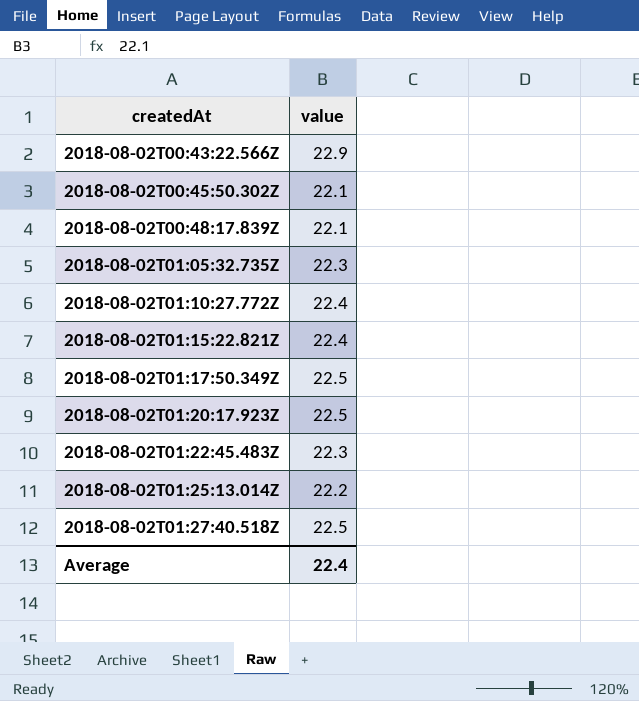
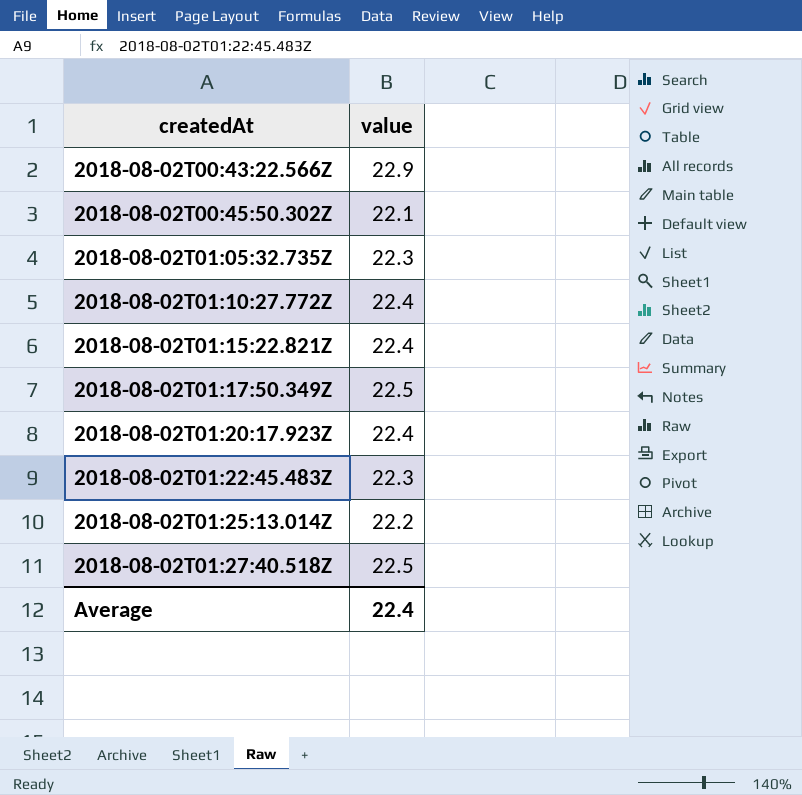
row 2018-08-02T00:48:17.839Z: 22.1 -> none
2018-08-02T01:20:17.923Z | value: 22.5 -> 22.4

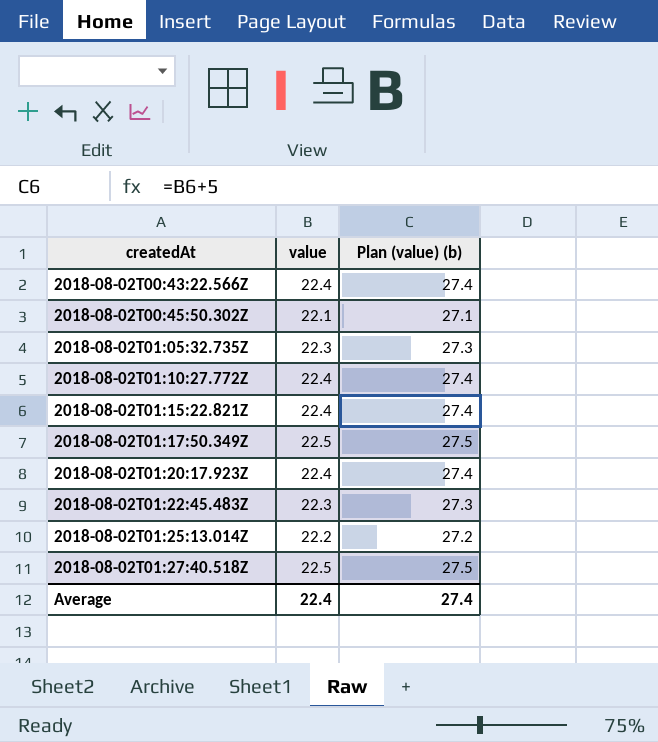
column Plan (value) (b) | formula: none -> [value] + 5
2018-08-02T00:43:22.566Z | value: 22.9 -> 22.4

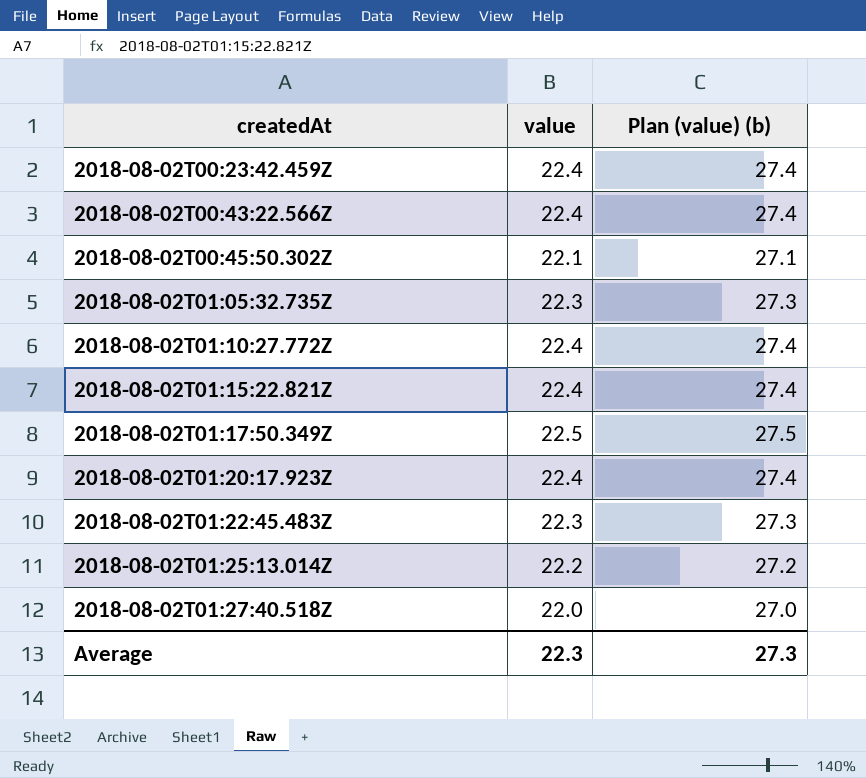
row 2018-08-02T00:23:42.459Z: none -> 22.4 | 27.4
2018-08-02T01:27:40.518Z | value: 22.5 -> 22.0
2018-08-02T01:27:40.518Z | Plan (value) (b): 27.5 -> 27.0
Average | value: 22.4 -> 22.3
Average | Plan (value) (b): 27.4 -> 27.3

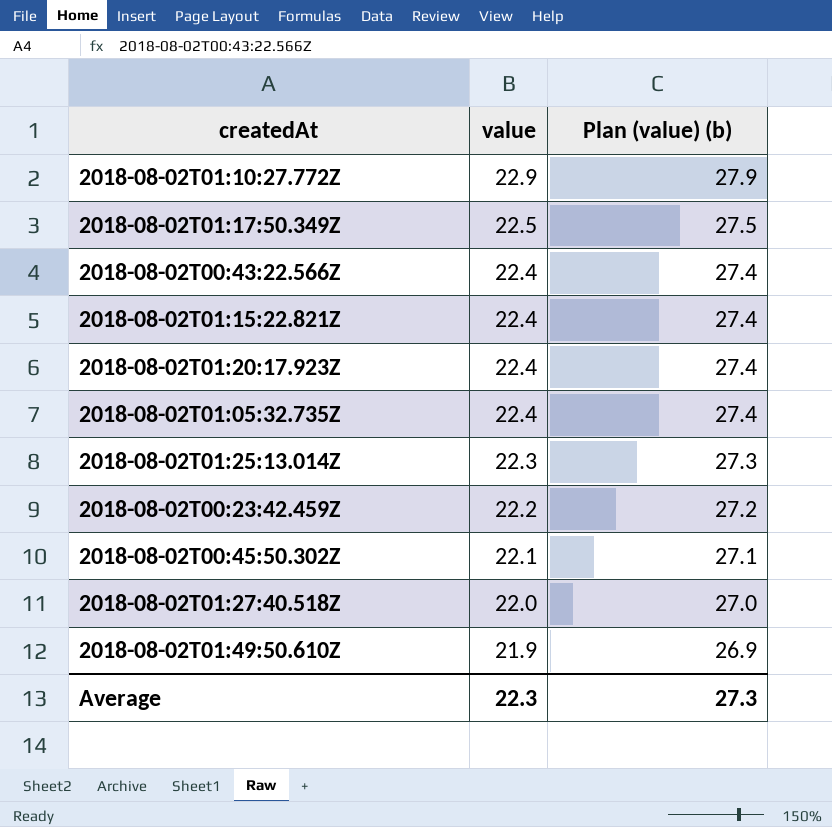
row order: createdAt ascending -> value descending
row 2018-08-02T01:22:45.483Z: 22.3 | 27.3 -> none
2018-08-02T01:10:27.772Z | value: 22.4 -> 22.9
2018-08-02T01:10:27.772Z | Plan (value) (b): 27.4 -> 27.9
2018-08-02T01:05:32.735Z | value: 22.3 -> 22.4
2018-08-02T01:05:32.735Z | Plan (value) (b): 27.3 -> 27.4
2018-08-02T01:25:13.014Z | value: 22.2 -> 22.3
2018-08-02T01:25:13.014Z | Plan (value) (b): 27.2 -> 27.3
2018-08-02T00:23:42.459Z | value: 22.4 -> 22.2
2018-08-02T00:23:42.459Z | Plan (value) (b): 27.4 -> 27.2
row 2018-08-02T01:49:50.610Z: none -> 21.9 | 26.9

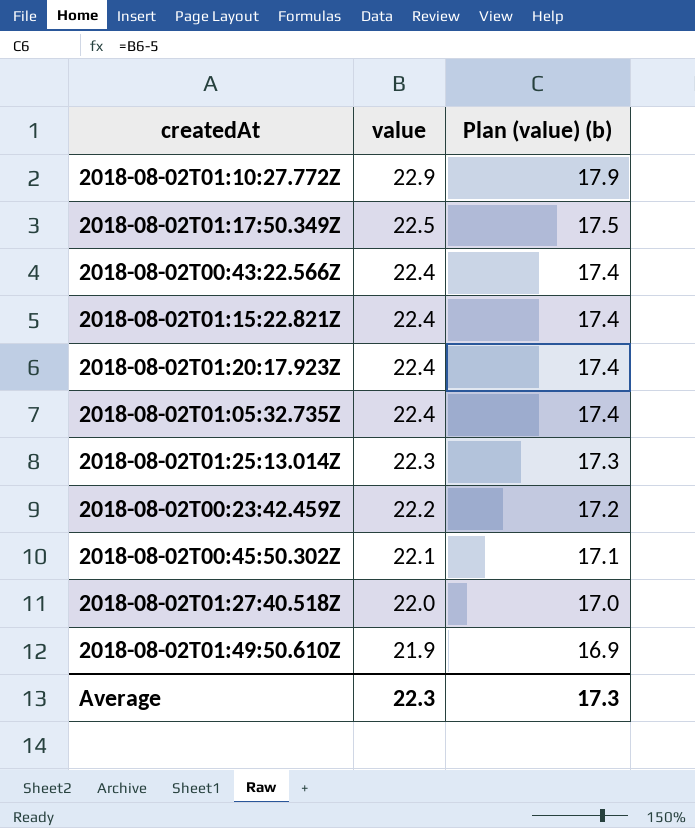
column Plan (value) (b) | formula: [value] + 5 -> [value] - 5
Average | Plan (value) (b): 27.3 -> 17.3

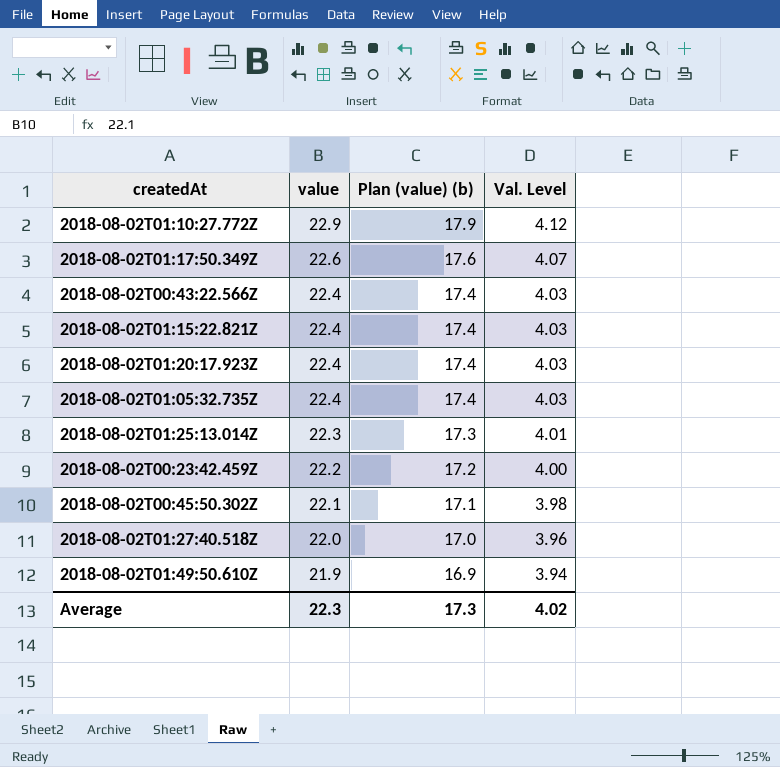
column Val. Level | formula: none -> [value] * 0.18
2018-08-02T01:17:50.349Z | value: 22.5 -> 22.6
2018-08-02T01:17:50.349Z | Plan (value) (b): 17.5 -> 17.6

